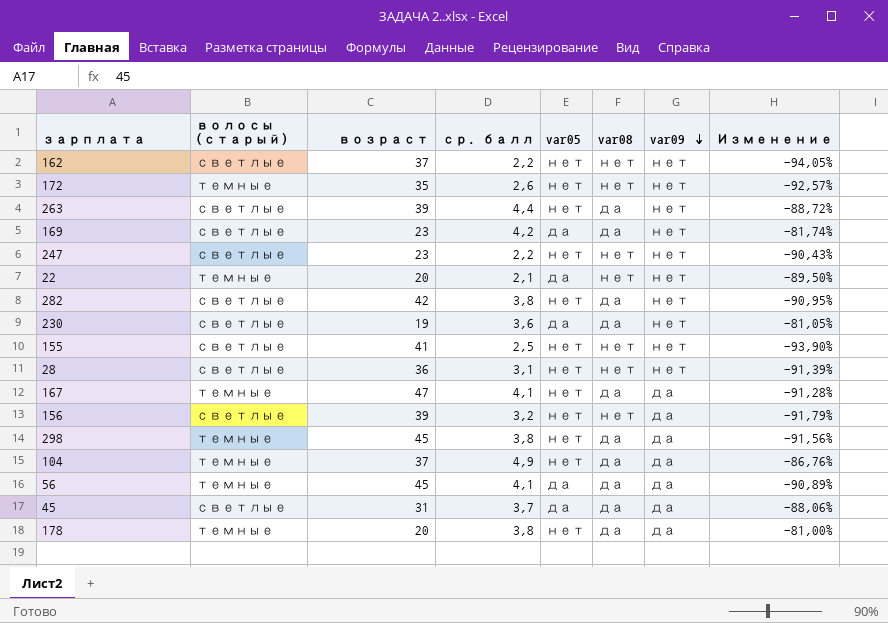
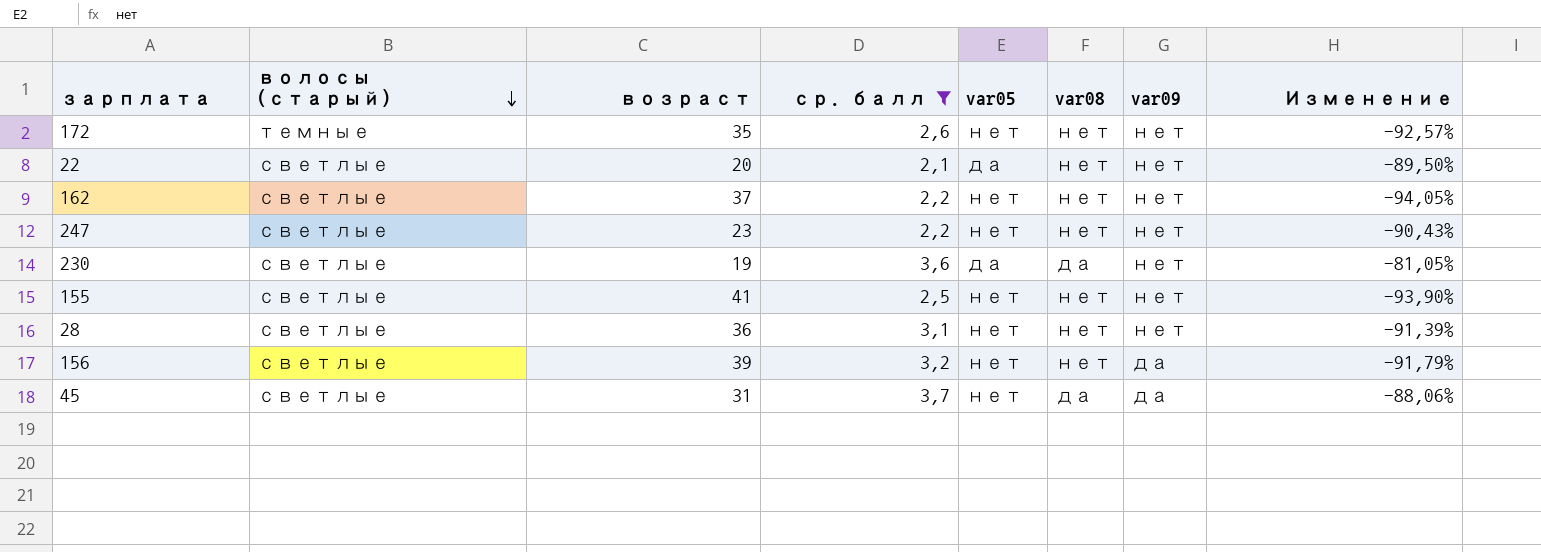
filter: none -> ср. балл <= 3,7
row order: var09 descending -> волосы (старый) descending
22 | волосы (старый): темные -> светлые
45 | var05: да -> нет

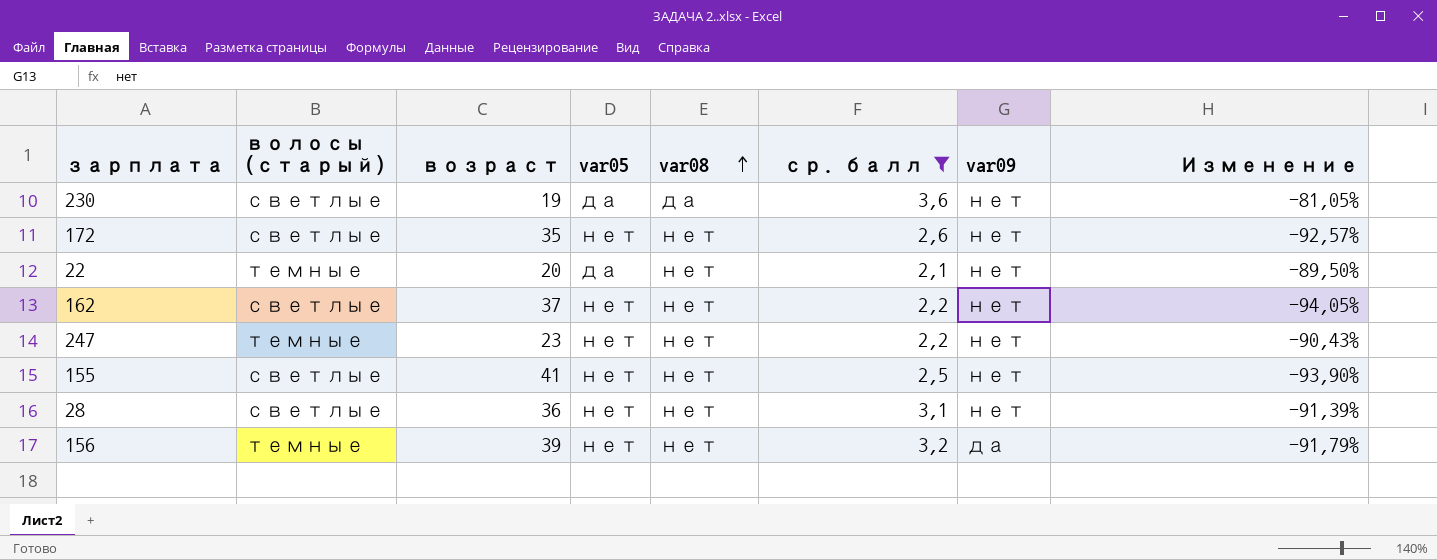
row order: волосы (старый) descending -> var08 ascending
column ср. балл | position: 4 -> 6
row 45: светлые | 31 | 3,7 | нет | да | да | -88,06% -> none
172 | волосы (старый): темные -> светлые
22 | волосы (старый): светлые -> темные
247 | волосы (старый): светлые -> темные
156 | волосы (старый): светлые -> темные

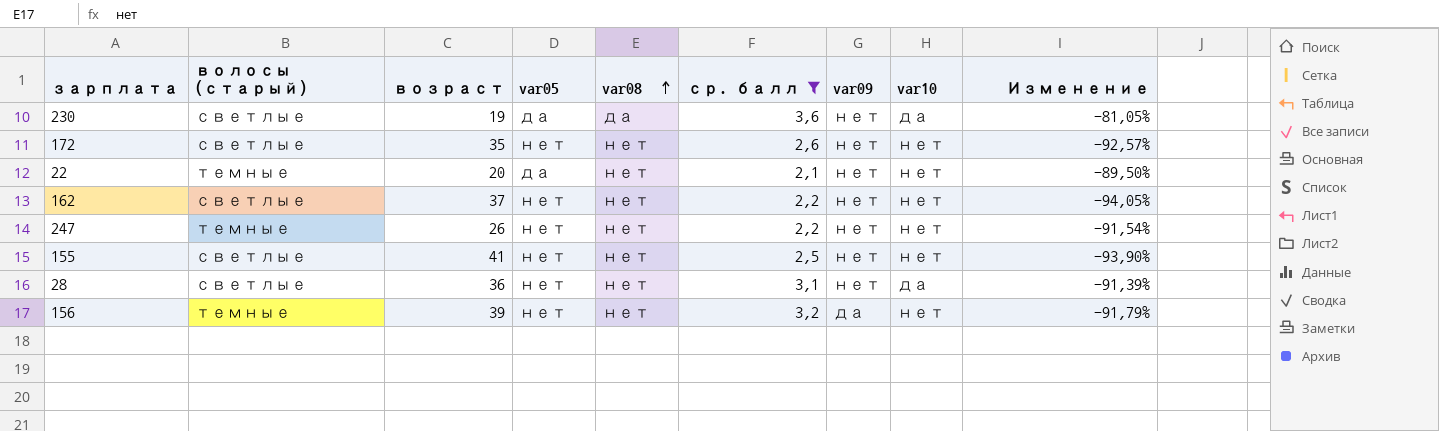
column var10 | position: none -> 8
247 | возраст: 23 -> 26
247 | Изменение: -90,43% -> -91,54%

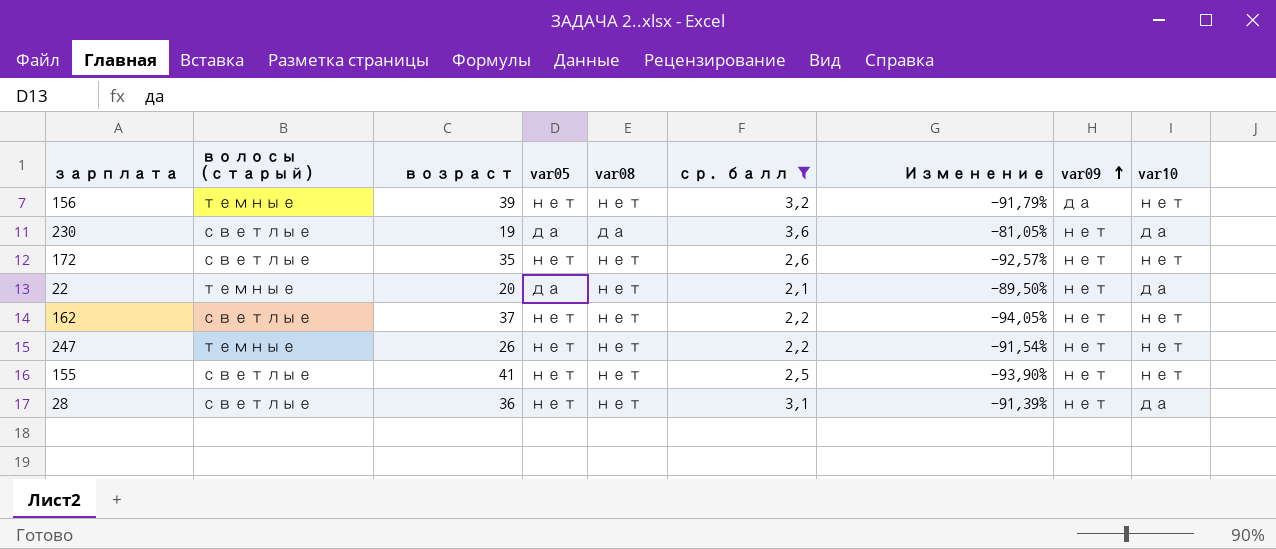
row order: var08 ascending -> var09 ascending
column Изменение | position: 9 -> 7
22 | var10: нет -> да

